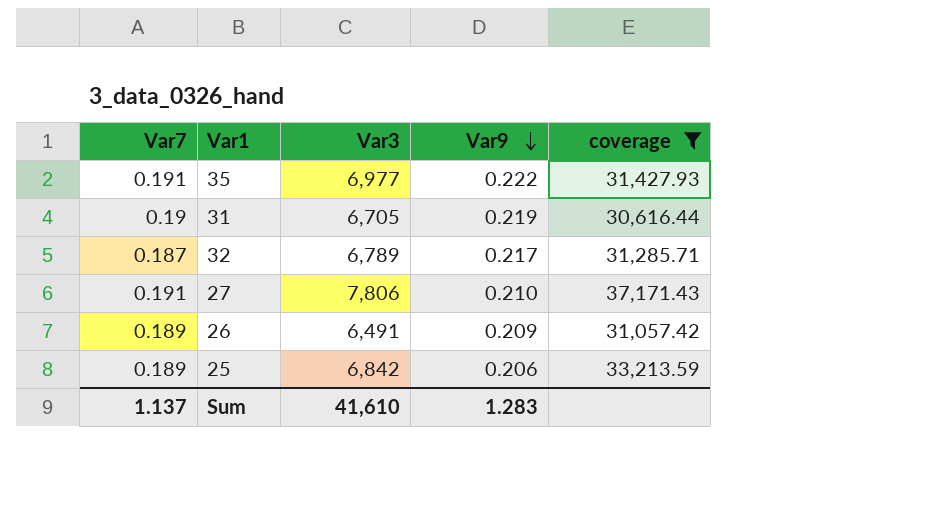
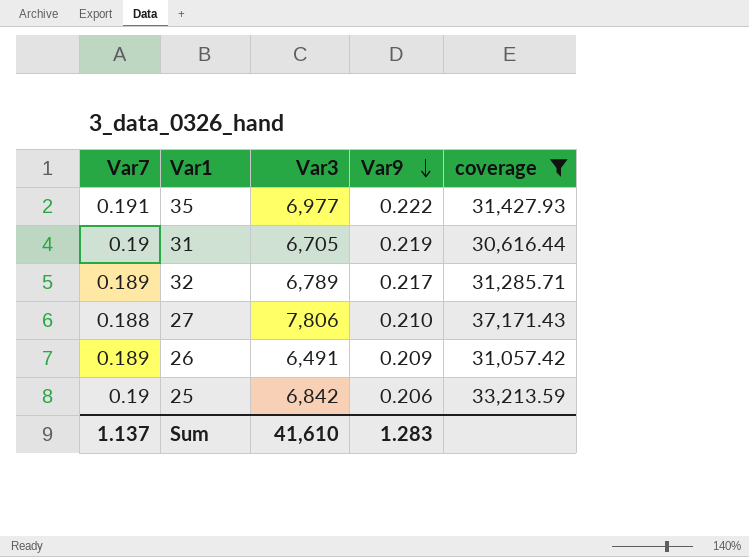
32 | Var7: 0.187 -> 0.189
27 | Var7: 0.191 -> 0.188
25 | Var7: 0.189 -> 0.19

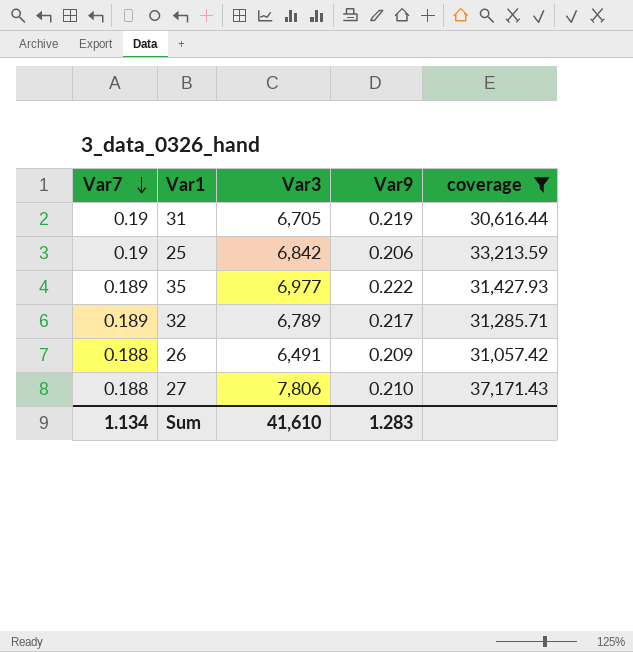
row order: Var9 descending -> Var7 descending
35 | Var7: 0.191 -> 0.189
26 | Var7: 0.189 -> 0.188
Sum | Var7: 1.137 -> 1.134

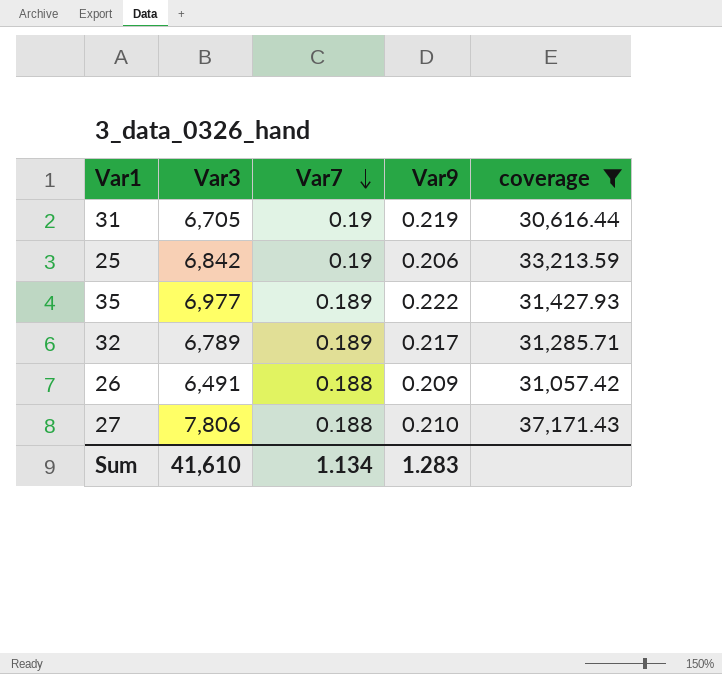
column Var7 | position: 1 -> 3

